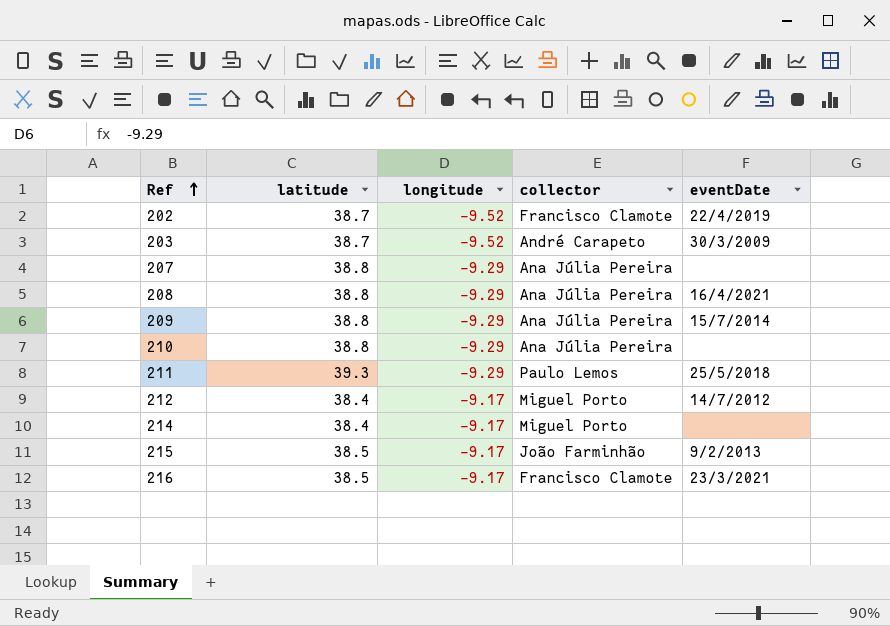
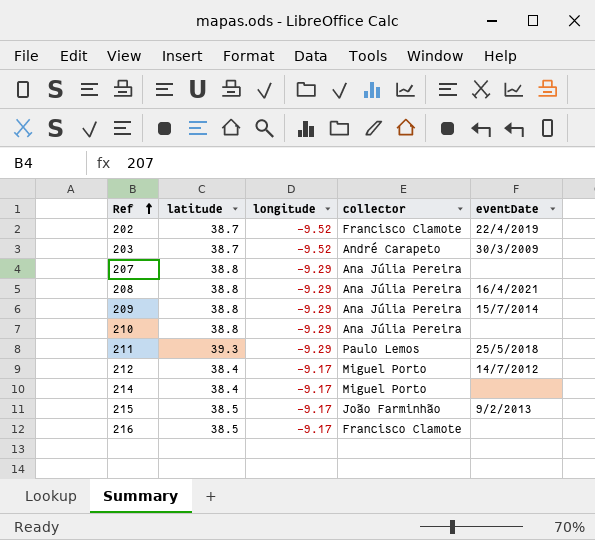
216 | eventDate: 23/3/2021 -> none

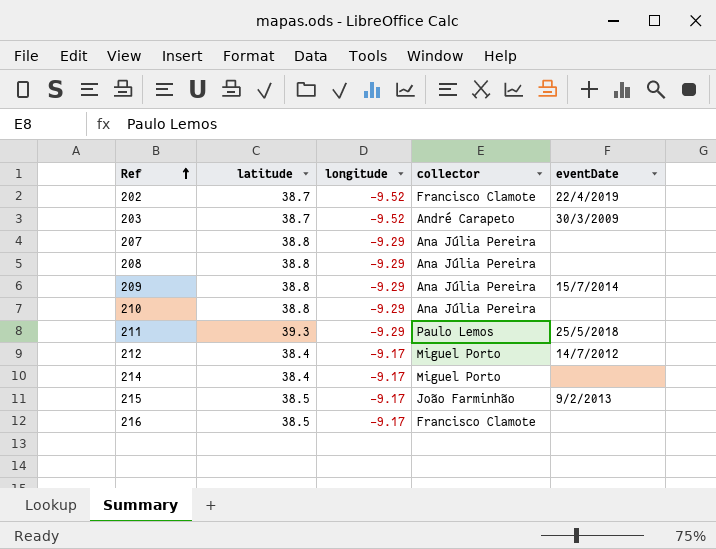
208 | eventDate: 16/4/2021 -> none

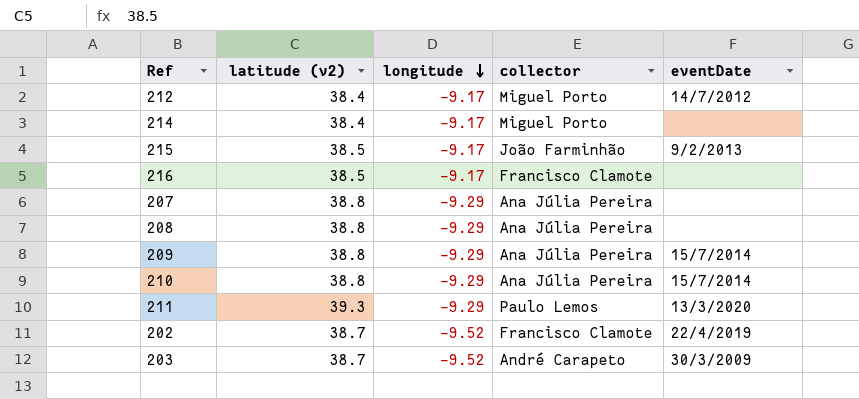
row order: Ref ascending -> longitude descending
column name: latitude -> latitude (v2)
210 | eventDate: none -> 15/7/2014
211 | eventDate: 25/5/2018 -> 13/3/2020

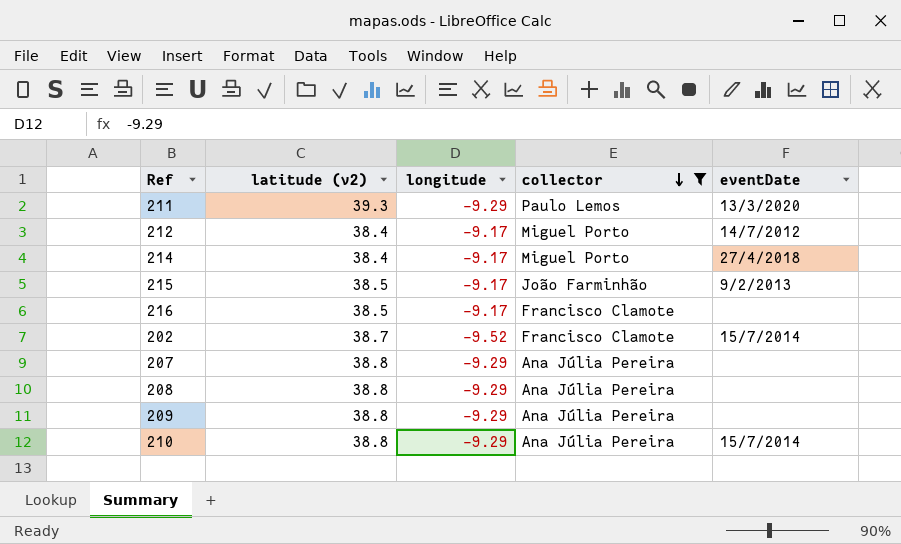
filter: none -> collector != André Carapeto
row order: longitude descending -> collector descending
214 | eventDate: none -> 27/4/2018
202 | eventDate: 22/4/2019 -> 15/7/2014
209 | eventDate: 15/7/2014 -> none

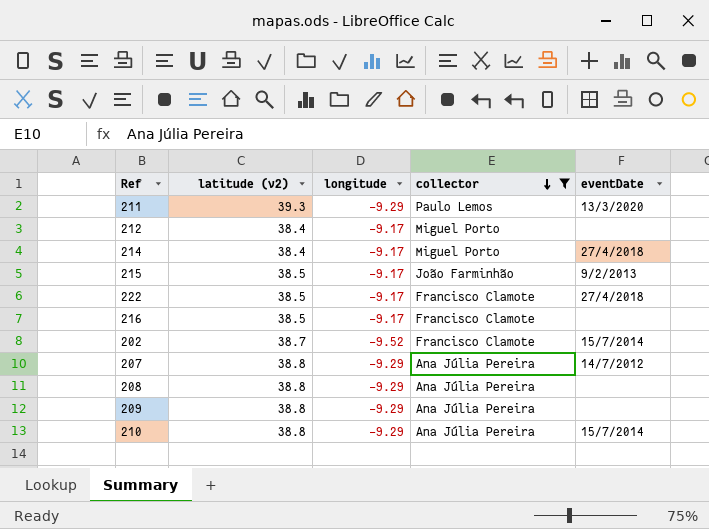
212 | eventDate: 14/7/2012 -> none
row 222: none -> 38.5 | -9.17 | Francisco Clamote | 27/4/2018
207 | eventDate: none -> 14/7/2012

